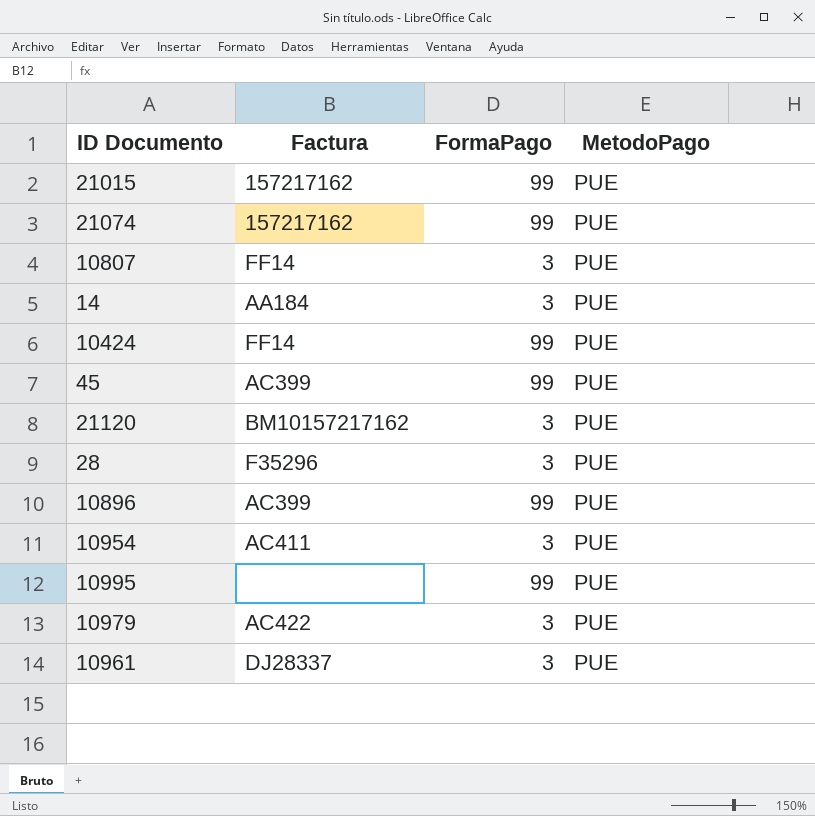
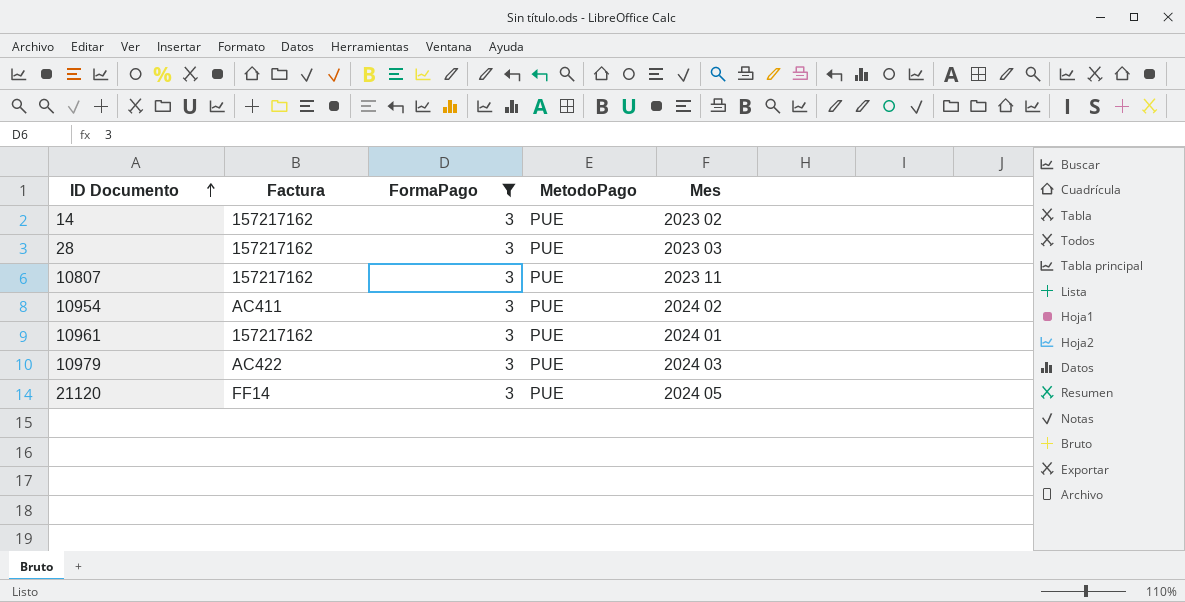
filter: none -> FormaPago = 3
row order: none -> ID Documento ascending
column Mes | position: none -> 5
14 | Factura: AA184 -> 157217162
28 | Factura: F35296 -> 157217162
10807 | Factura: FF14 -> 157217162
10961 | Factura: DJ28337 -> 157217162
21120 | Factura: BM10157217162 -> FF14

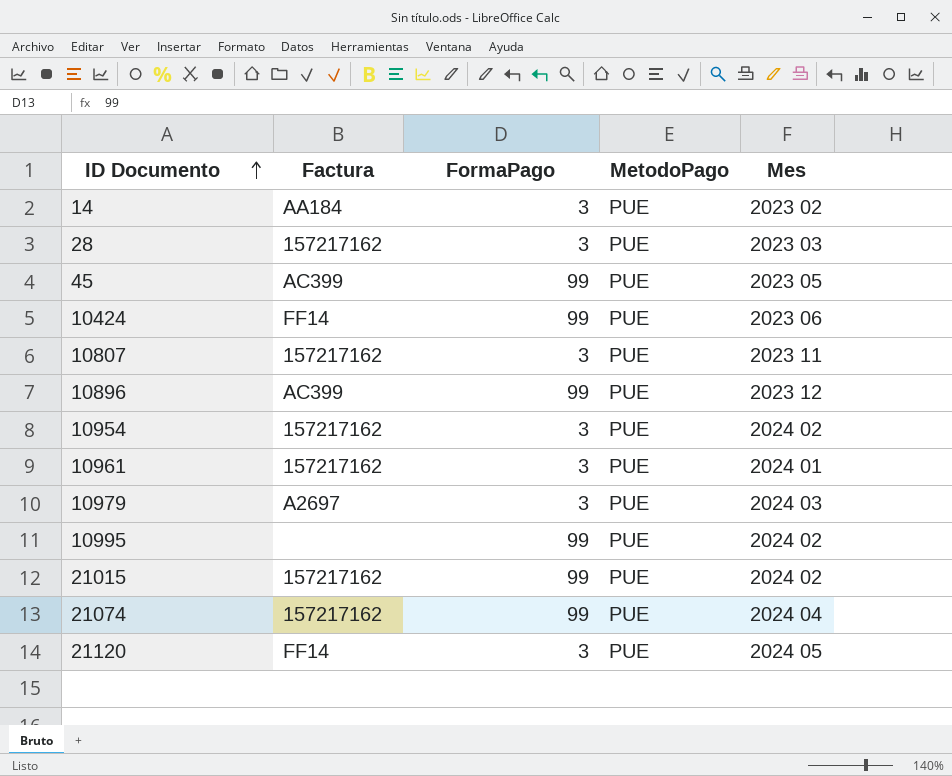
filter: FormaPago = 3 -> none
14 | Factura: 157217162 -> AA184
10954 | Factura: AC411 -> 157217162
10979 | Factura: AC422 -> A2697

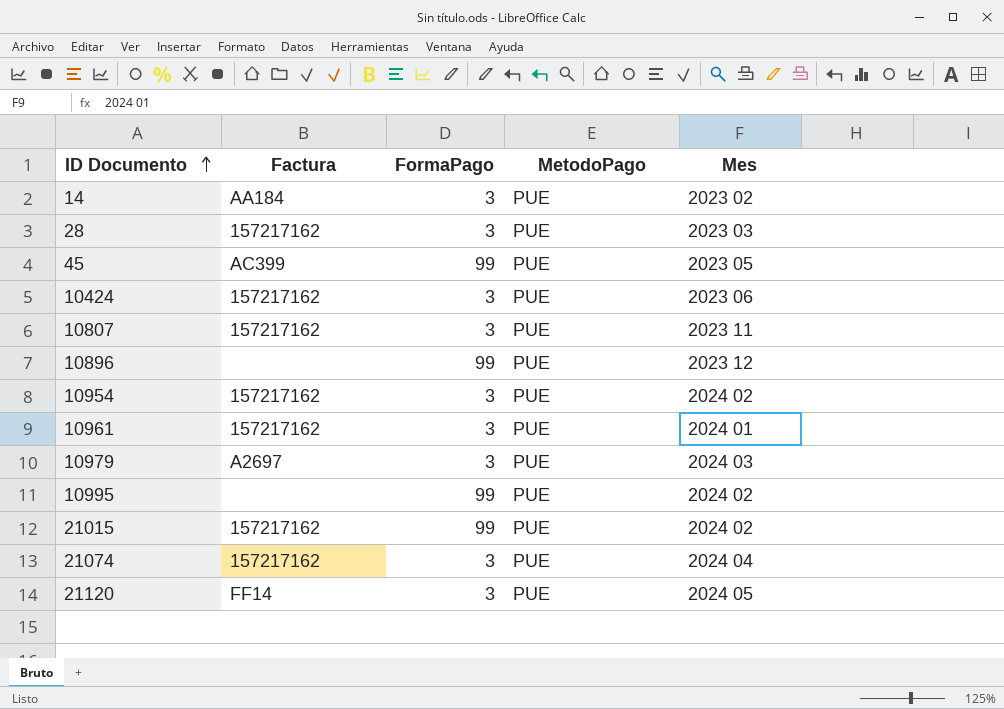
10424 | Factura: FF14 -> 157217162
10424 | FormaPago: 99 -> 3
10896 | Factura: AC399 -> none
21074 | FormaPago: 99 -> 3

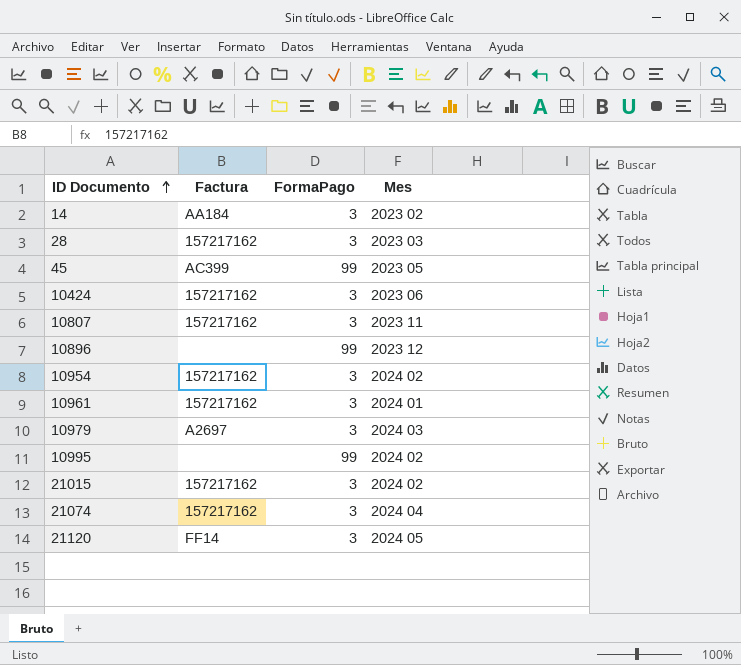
column MetodoPago | position: 4 -> none
21015 | FormaPago: 99 -> 3

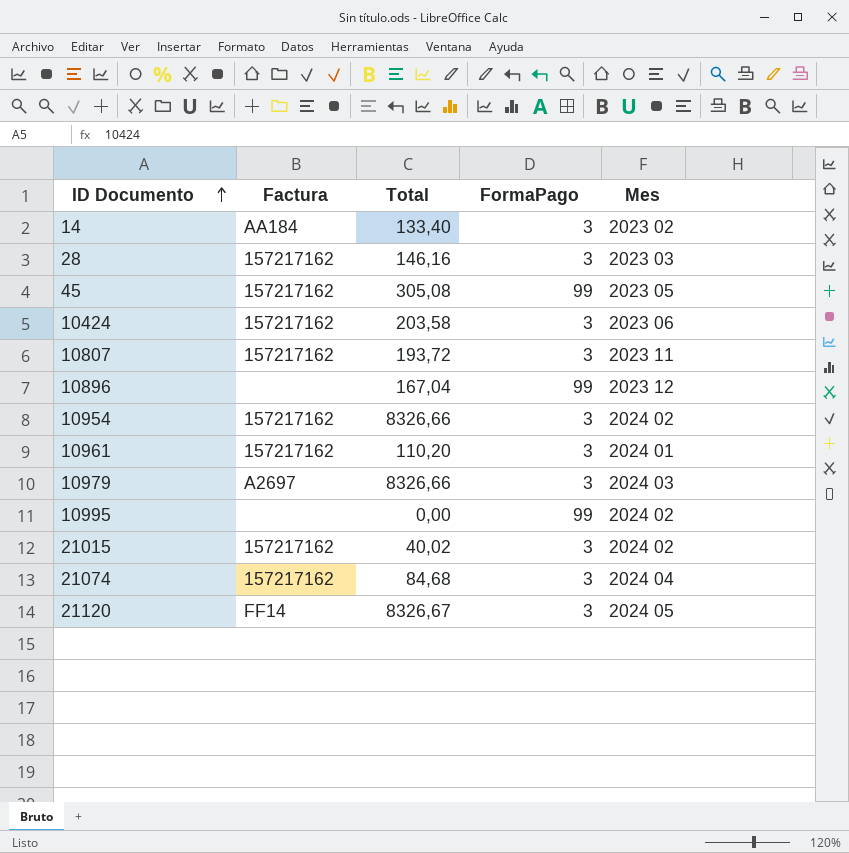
column Total | position: none -> 3
45 | Factura: AC399 -> 157217162

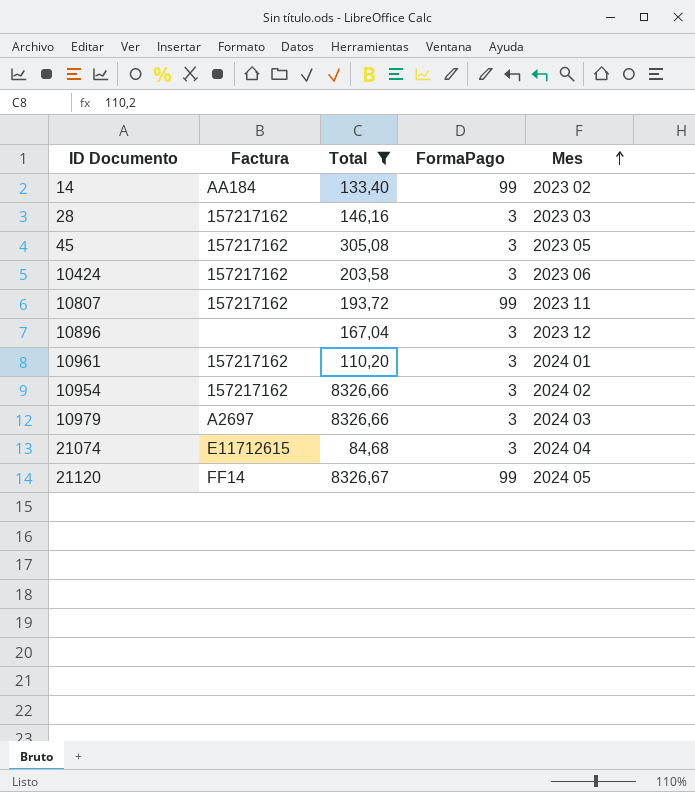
filter: none -> Total >= 84,68
row order: ID Documento ascending -> Mes ascending
14 | FormaPago: 3 -> 99
45 | FormaPago: 99 -> 3
10807 | FormaPago: 3 -> 99
10896 | FormaPago: 99 -> 3
21074 | Factura: 157217162 -> E11712615
21120 | FormaPago: 3 -> 99

